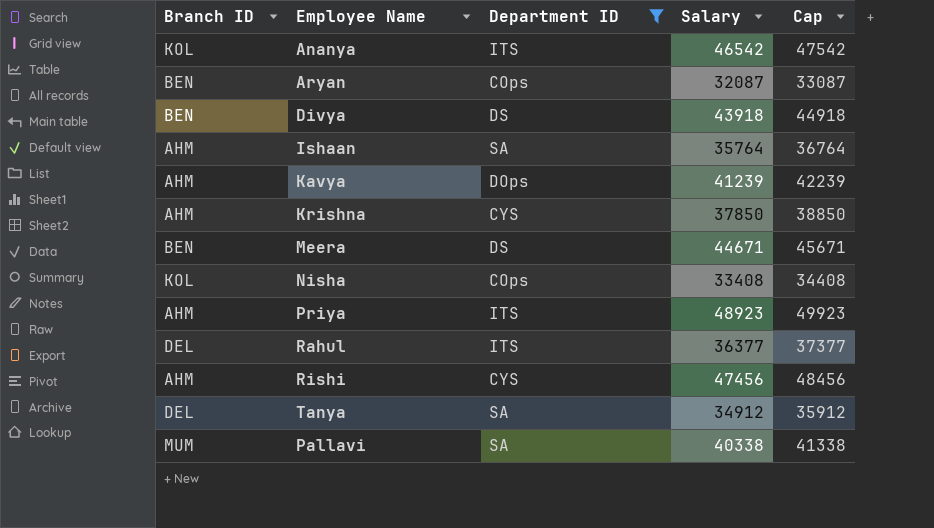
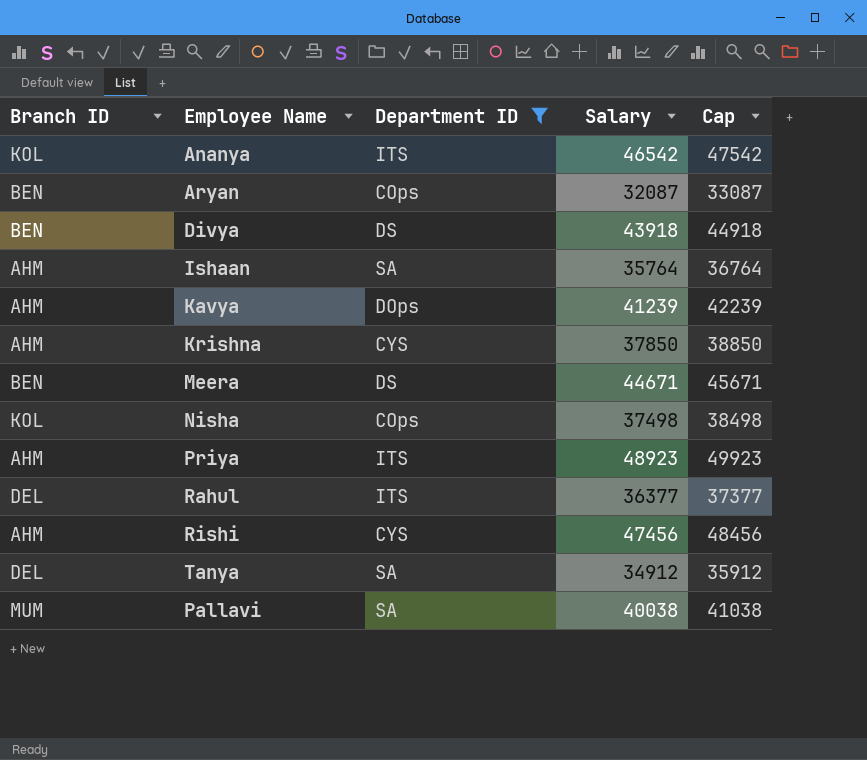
Nisha | Salary: 33408 -> 37498
Nisha | Cap: 34408 -> 38498
Pallavi | Salary: 40338 -> 40038
Pallavi | Cap: 41338 -> 41038

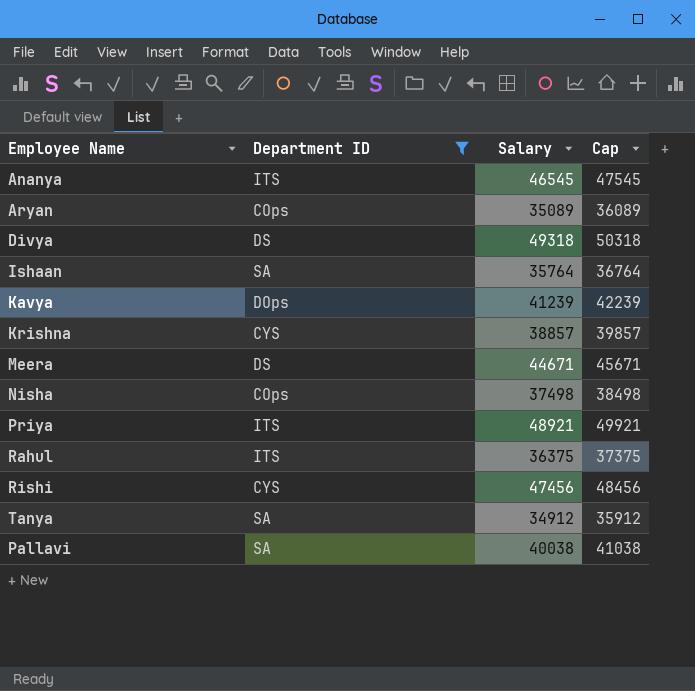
column Branch ID | position: 1 -> none
Ananya | Salary: 46542 -> 46545
Ananya | Cap: 47542 -> 47545
Aryan | Salary: 32087 -> 35089
Aryan | Cap: 33087 -> 36089
Divya | Salary: 43918 -> 49318
Divya | Cap: 44918 -> 50318
Krishna | Salary: 37850 -> 38857
Krishna | Cap: 38850 -> 39857
Priya | Salary: 48923 -> 48921
Priya | Cap: 49923 -> 49921
Rahul | Salary: 36377 -> 36375
Rahul | Cap: 37377 -> 37375

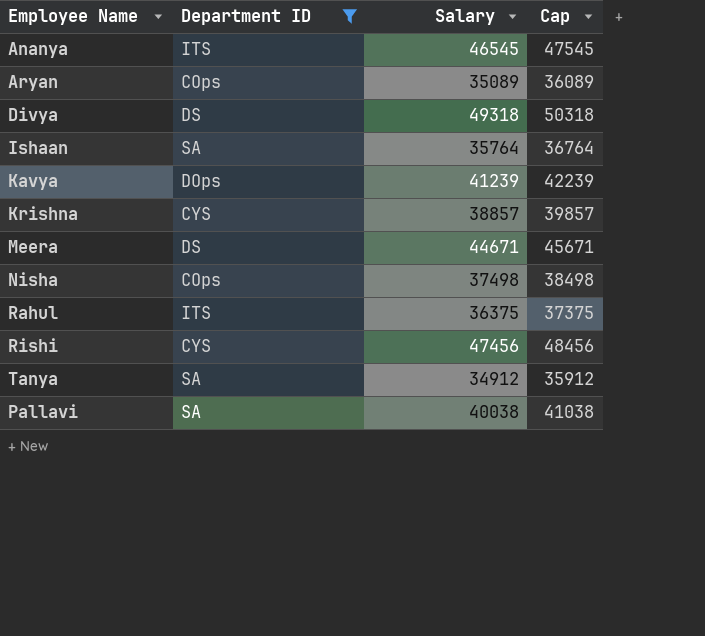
row Priya: ITS | 48921 | 49921 -> none

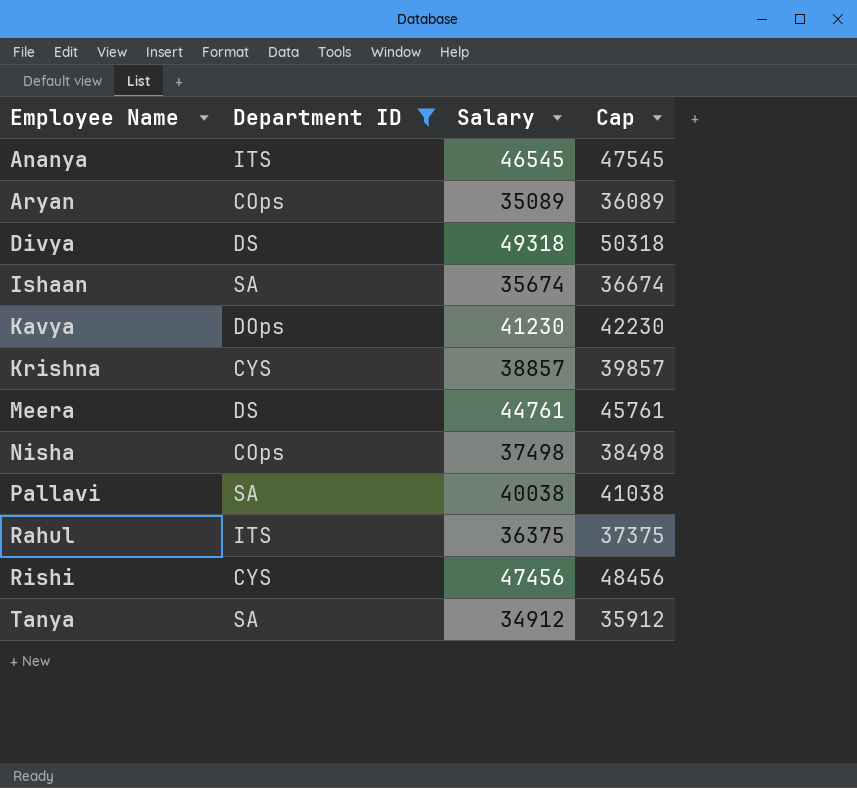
row order: none -> Employee Name ascending
Ishaan | Salary: 35764 -> 35674
Ishaan | Cap: 36764 -> 36674
Kavya | Salary: 41239 -> 41230
Kavya | Cap: 42239 -> 42230
Meera | Salary: 44671 -> 44761
Meera | Cap: 45671 -> 45761

